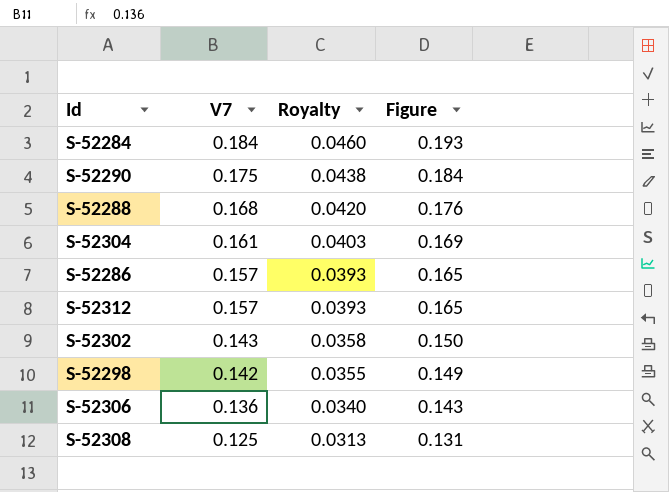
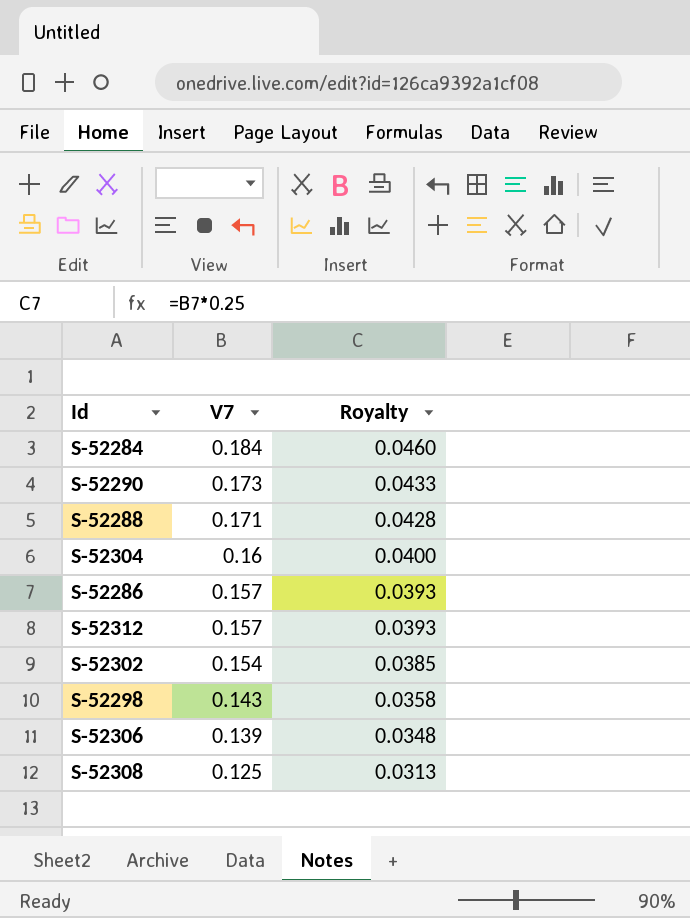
column Figure | formula: [V7] * 1.05 -> none
S-52290 | V7: 0.175 -> 0.173
S-52290 | Royalty: 0.0438 -> 0.0433
S-52288 | V7: 0.168 -> 0.171
S-52288 | Royalty: 0.0420 -> 0.0428
S-52304 | V7: 0.161 -> 0.16
S-52304 | Royalty: 0.0403 -> 0.0400
S-52302 | V7: 0.143 -> 0.154
S-52302 | Royalty: 0.0358 -> 0.0385
S-52298 | V7: 0.142 -> 0.143
S-52298 | Royalty: 0.0355 -> 0.0358
S-52306 | V7: 0.136 -> 0.139
S-52306 | Royalty: 0.0340 -> 0.0348

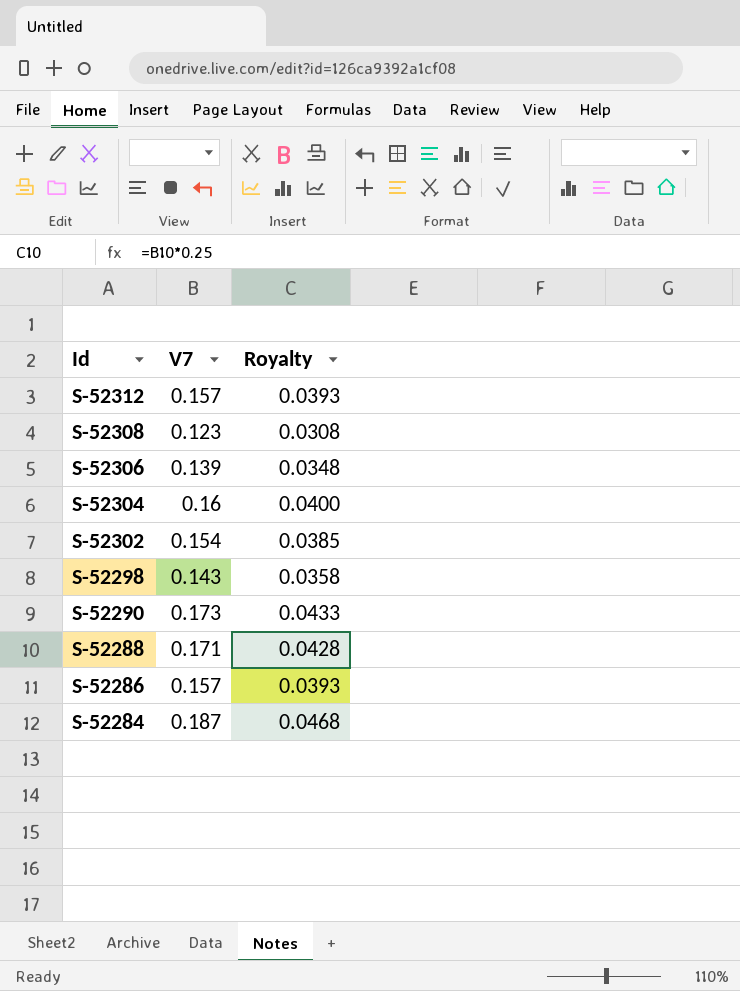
row order: V7 descending -> Id descending
S-52308 | V7: 0.125 -> 0.123
S-52308 | Royalty: 0.0313 -> 0.0308
S-52284 | V7: 0.184 -> 0.187
S-52284 | Royalty: 0.0460 -> 0.0468

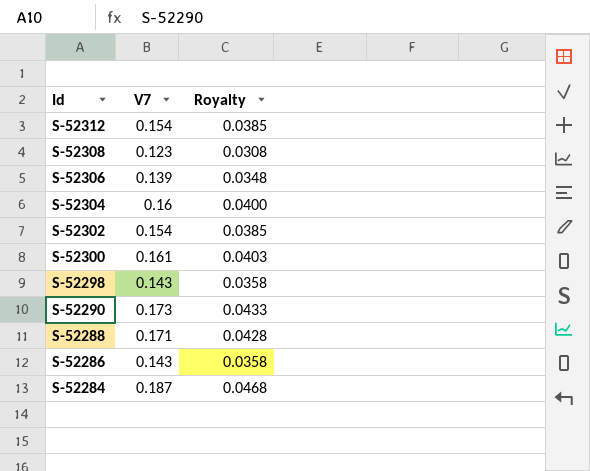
S-52312 | V7: 0.157 -> 0.154
S-52312 | Royalty: 0.0393 -> 0.0385
row S-52300: none -> 0.161 | 0.0403
S-52286 | V7: 0.157 -> 0.143
S-52286 | Royalty: 0.0393 -> 0.0358

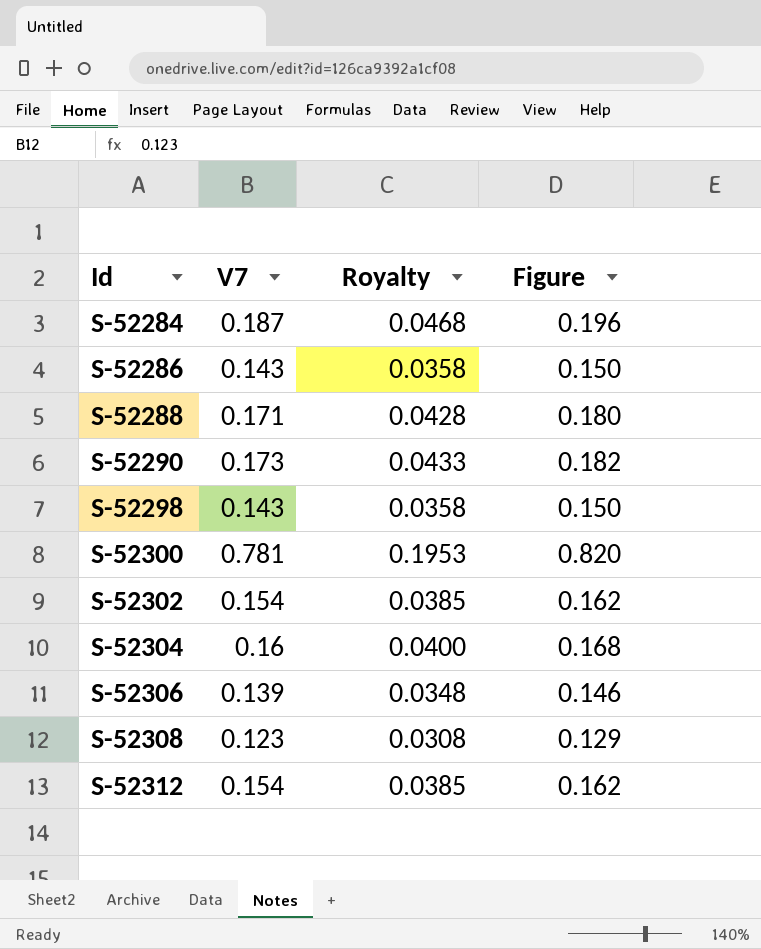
row order: Id descending -> Id ascending
column Figure | formula: none -> [V7] * 1.05
S-52300 | V7: 0.161 -> 0.781
S-52300 | Royalty: 0.0403 -> 0.1953

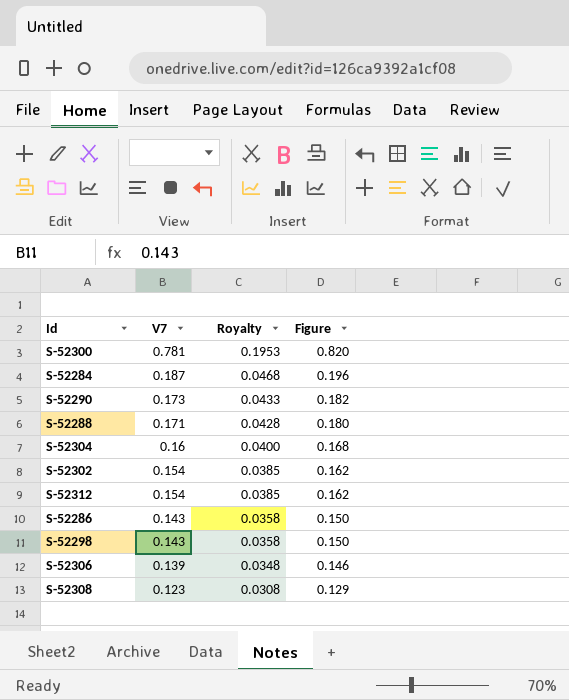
row order: Id ascending -> V7 descending

